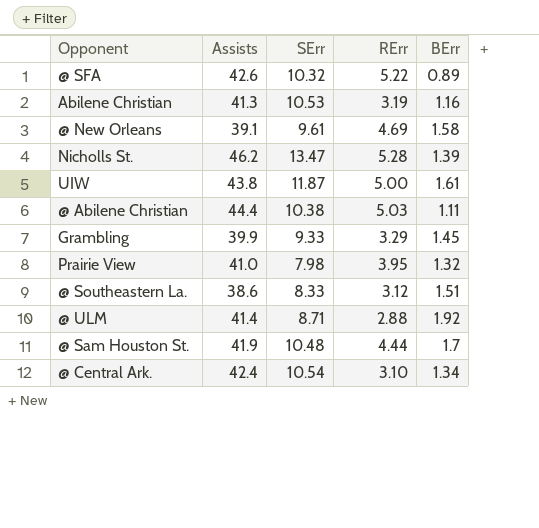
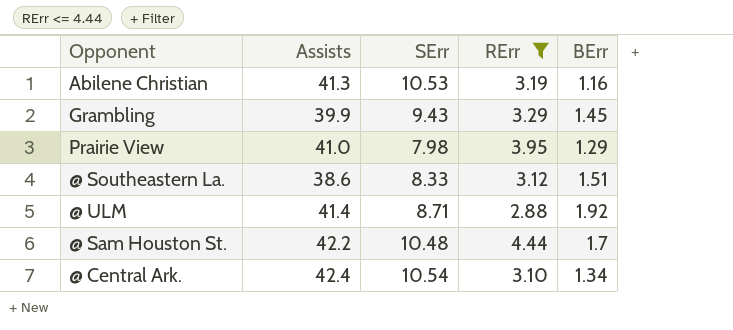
filter: none -> RErr <= 4.44
Grambling | SErr: 9.33 -> 9.43
Prairie View | BErr: 1.32 -> 1.29
@ Sam Houston St. | Assists: 41.9 -> 42.2

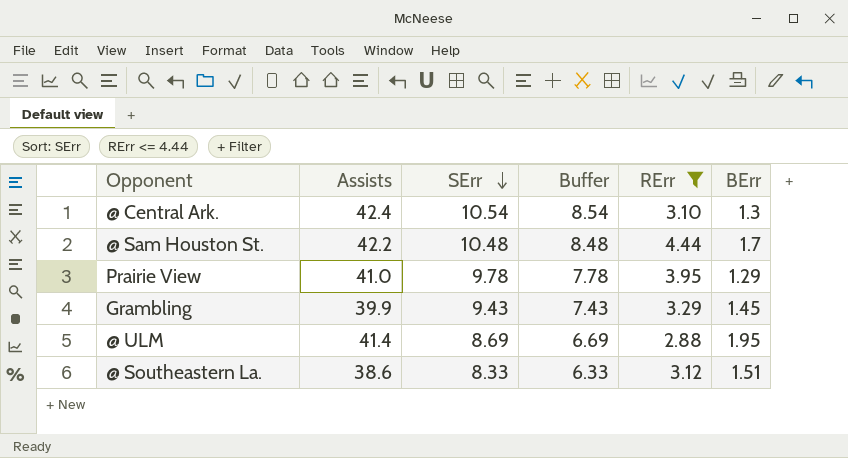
row order: none -> SErr descending
column Buffer | formula: none -> [SErr] - 2
row Abilene Christian: 41.3 | 10.53 | 3.19 | 1.16 -> none
@ Central Ark. | BErr: 1.34 -> 1.3
Prairie View | SErr: 7.98 -> 9.78
@ ULM | SErr: 8.71 -> 8.69
@ ULM | BErr: 1.92 -> 1.95

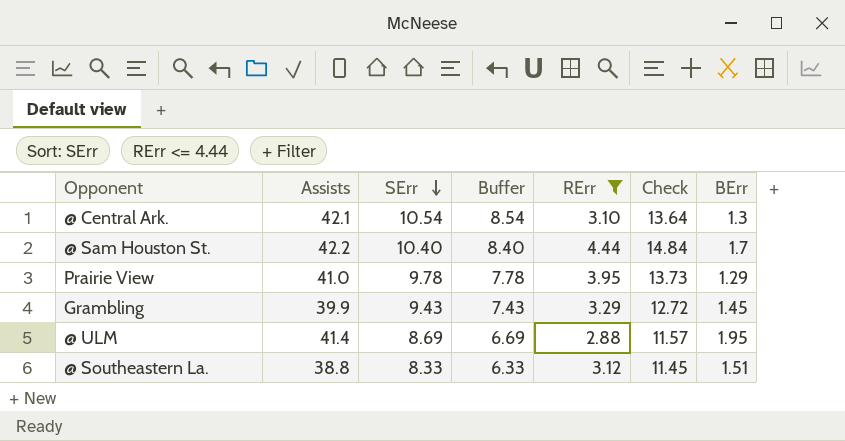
column Check | formula: none -> [SErr] + [RErr]
@ Central Ark. | Assists: 42.4 -> 42.1
@ Sam Houston St. | SErr: 10.48 -> 10.40
@ Sam Houston St. | Buffer: 8.48 -> 8.40
@ Southeastern La. | Assists: 38.6 -> 38.8

